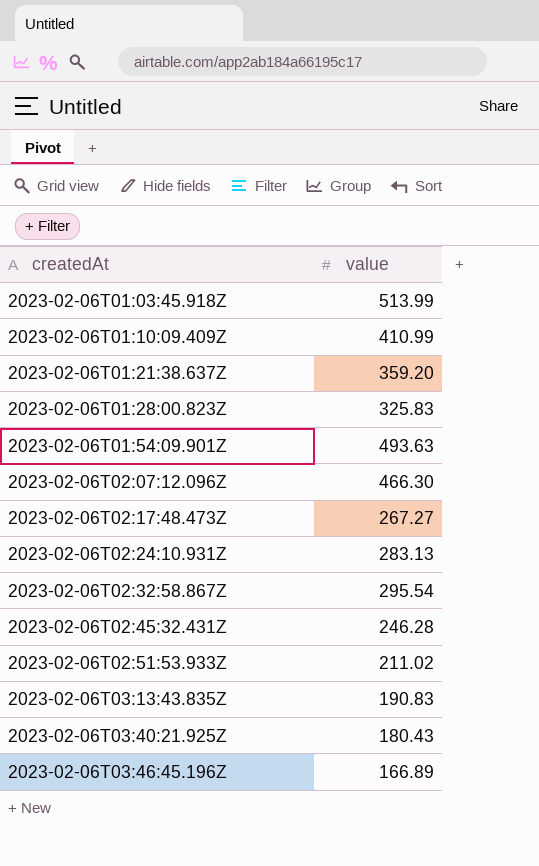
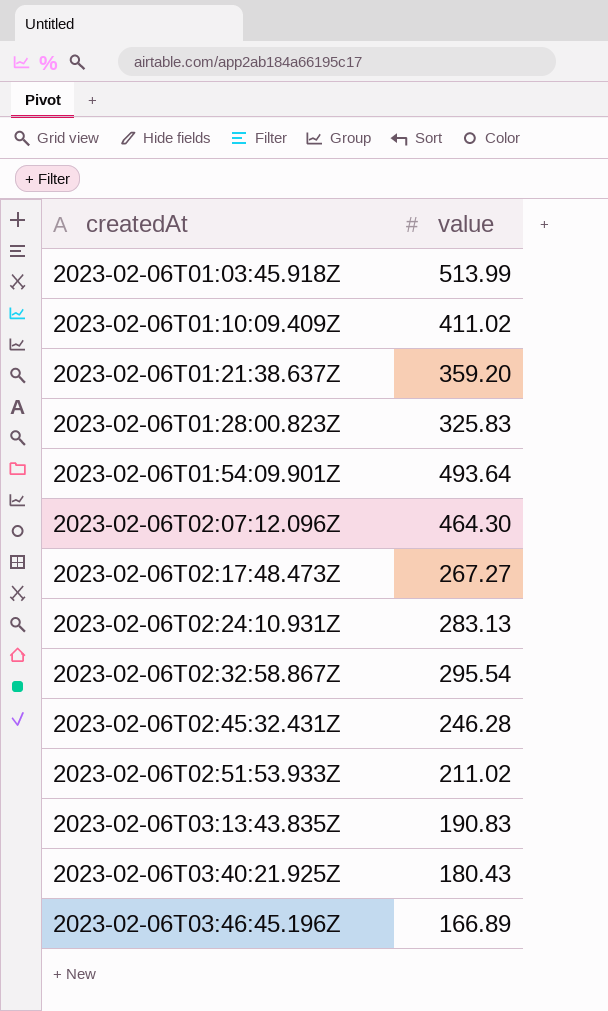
2023-02-06T01:10:09.409Z | value: 410.99 -> 411.02
2023-02-06T01:54:09.901Z | value: 493.63 -> 493.64
2023-02-06T02:07:12.096Z | value: 466.30 -> 464.30

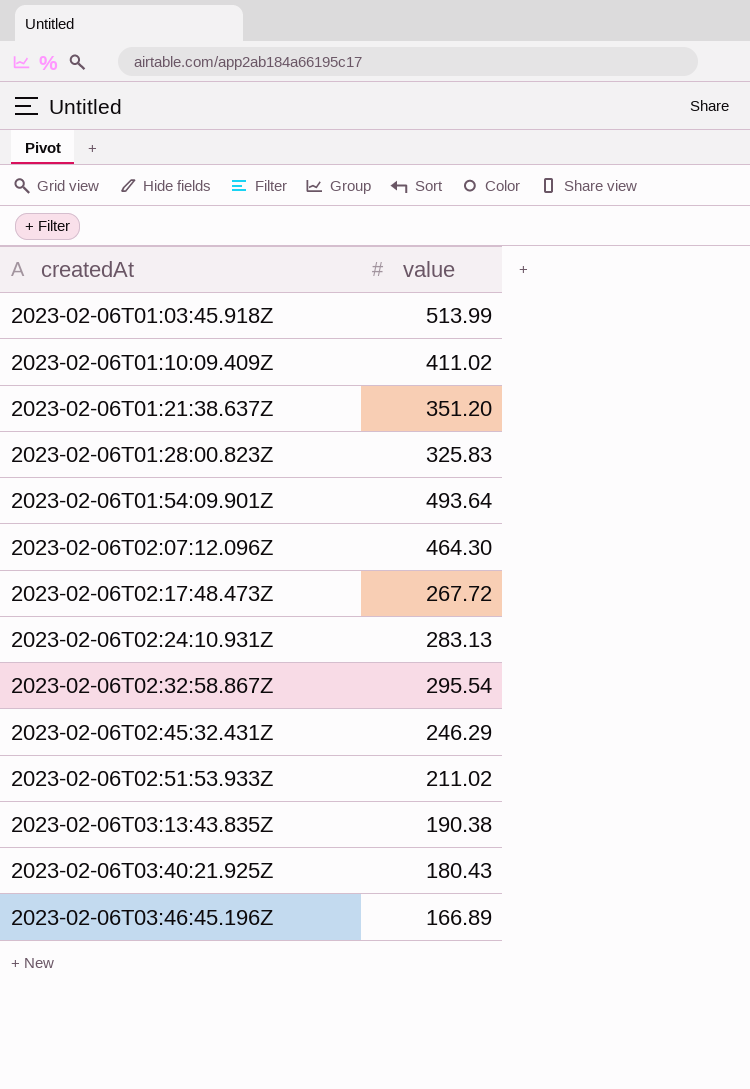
2023-02-06T01:21:38.637Z | value: 359.20 -> 351.20
2023-02-06T02:17:48.473Z | value: 267.27 -> 267.72
2023-02-06T02:45:32.431Z | value: 246.28 -> 246.29
2023-02-06T03:13:43.835Z | value: 190.83 -> 190.38

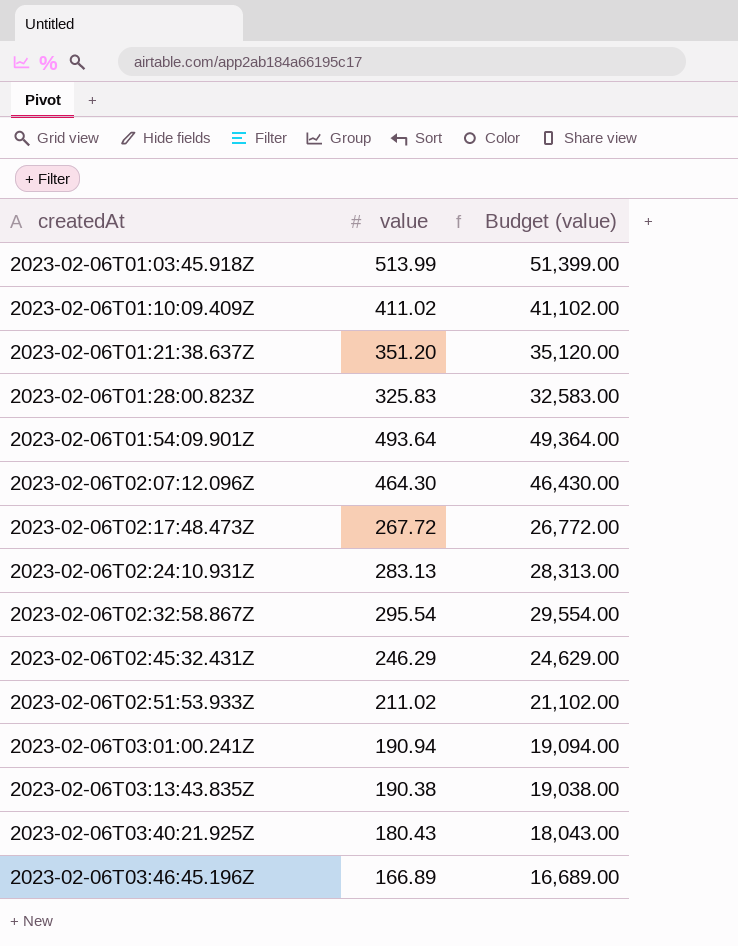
column Budget (value) | formula: none -> [value] * 100
row 2023-02-06T03:01:00.241Z: none -> 190.94 | 19,094.00

